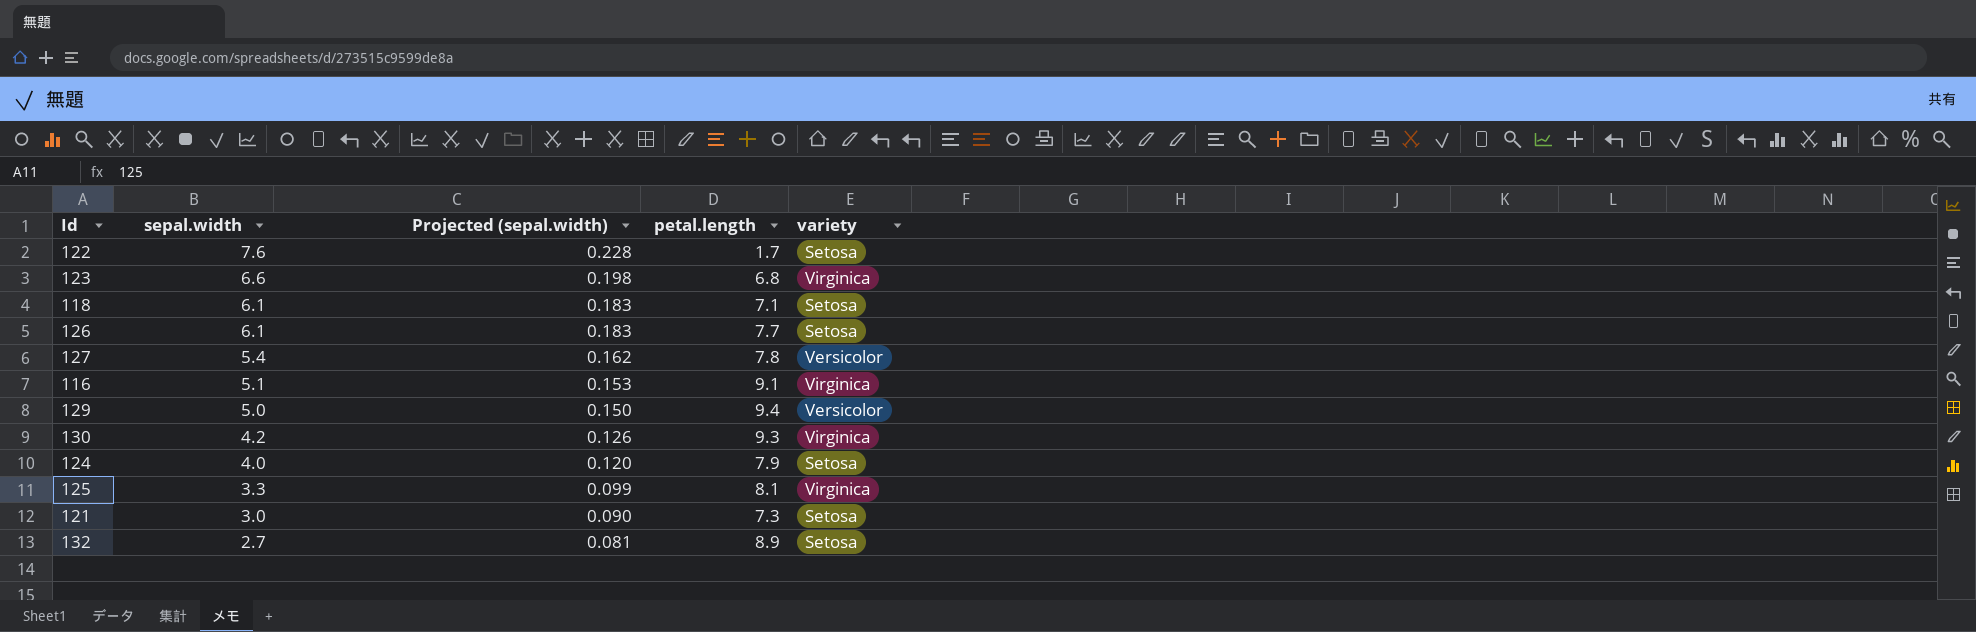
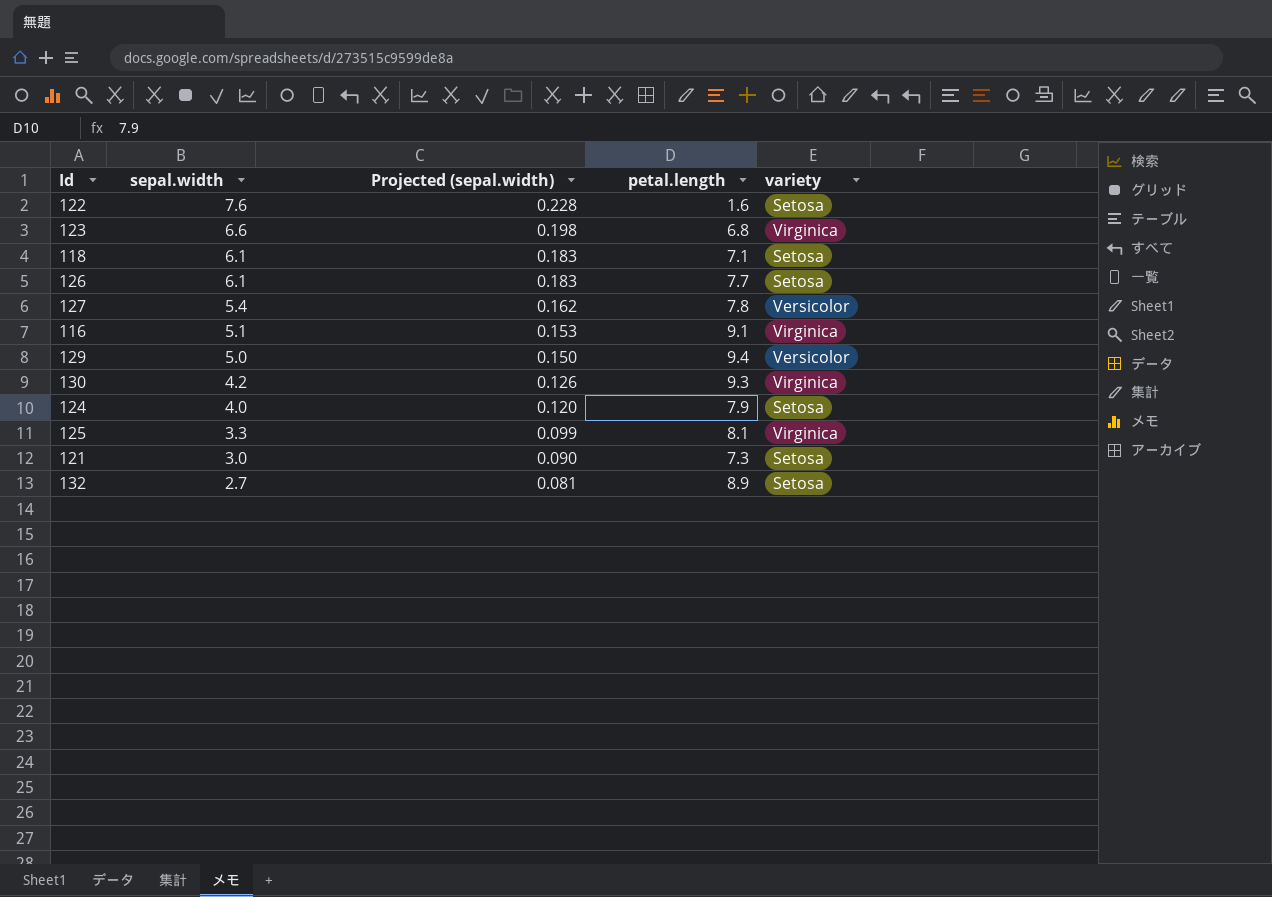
122 | petal.length: 1.7 -> 1.6

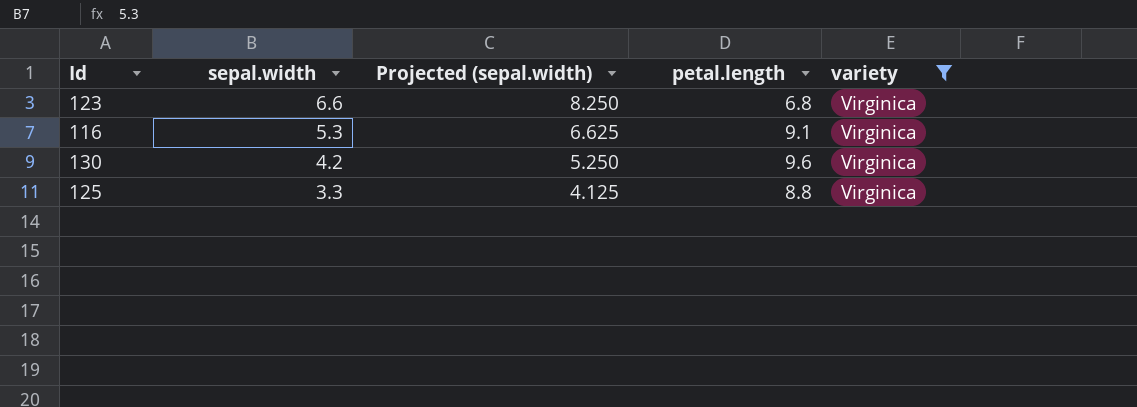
filter: none -> variety = Virginica
column Projected (sepal.width) | formula: [sepal.width] * 0.03 -> [sepal.width] * 1.25
116 | sepal.width: 5.1 -> 5.3
130 | petal.length: 9.3 -> 9.6
125 | petal.length: 8.1 -> 8.8

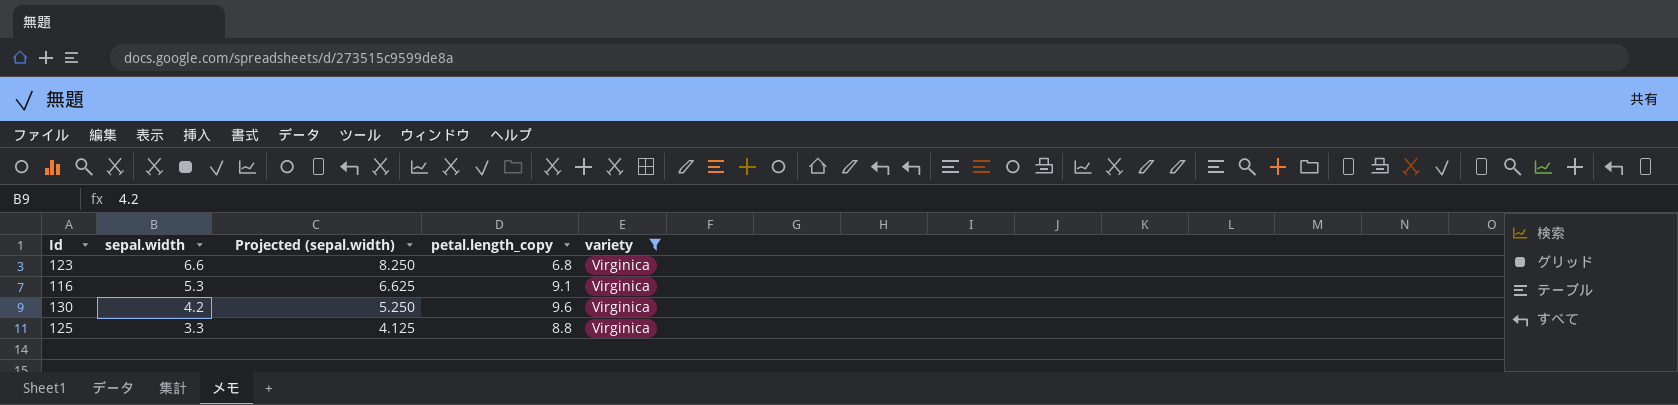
column name: petal.length -> petal.length_copy

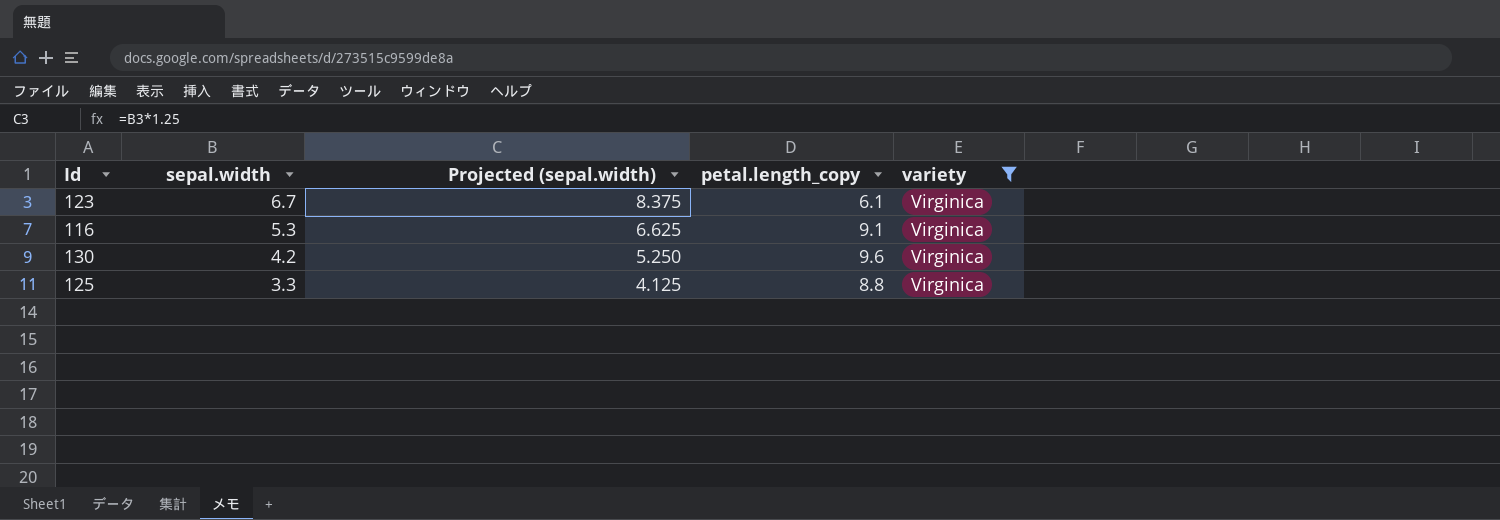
123 | sepal.width: 6.6 -> 6.7
123 | Projected (sepal.width): 8.250 -> 8.375
123 | petal.length_copy: 6.8 -> 6.1

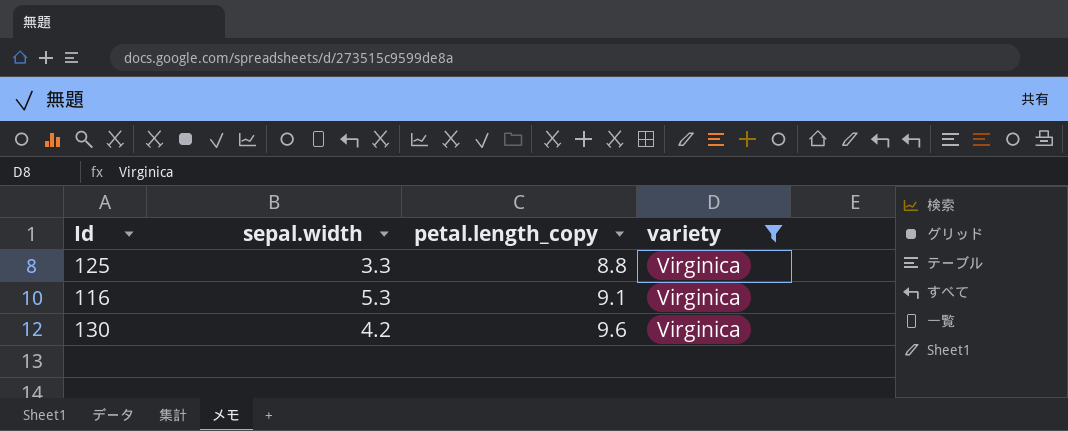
row order: sepal.width descending -> petal.length_copy ascending
column Projected (sepal.width) | formula: [sepal.width] * 1.25 -> none
row 123: 6.7 | 8.375 | 6.1 | Virginica -> none

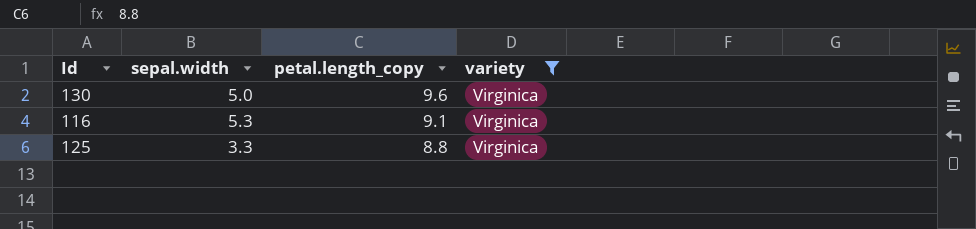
row order: petal.length_copy ascending -> petal.length_copy descending
130 | sepal.width: 4.2 -> 5.0

